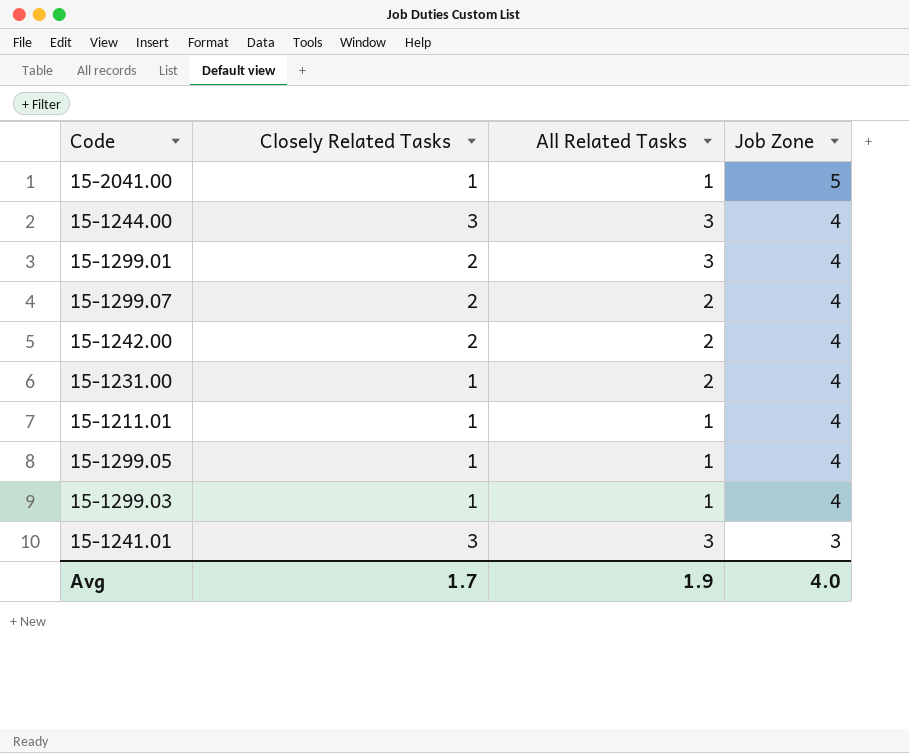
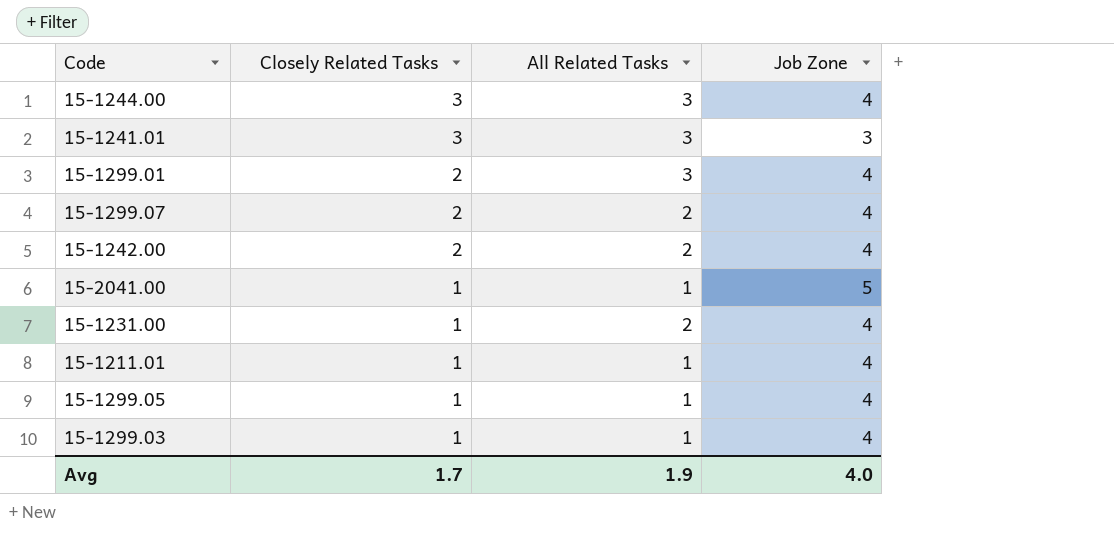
row order: Job Zone descending -> Closely Related Tasks descending

